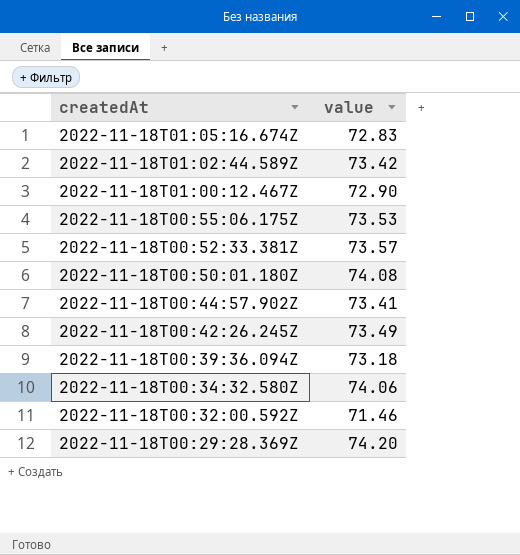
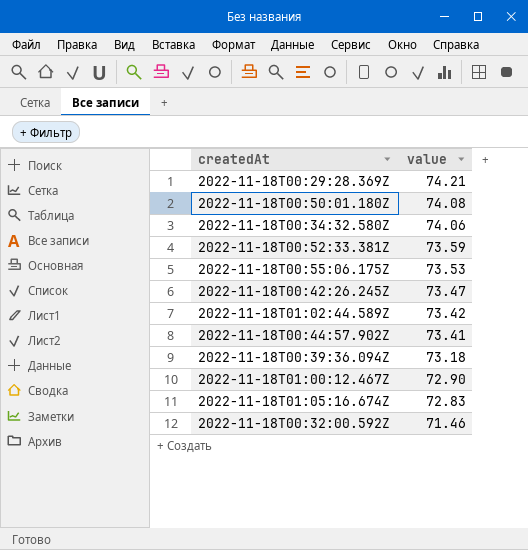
row order: createdAt descending -> value descending
2022-11-18T00:29:28.369Z | value: 74.20 -> 74.21
2022-11-18T00:52:33.381Z | value: 73.57 -> 73.59
2022-11-18T00:42:26.245Z | value: 73.49 -> 73.47

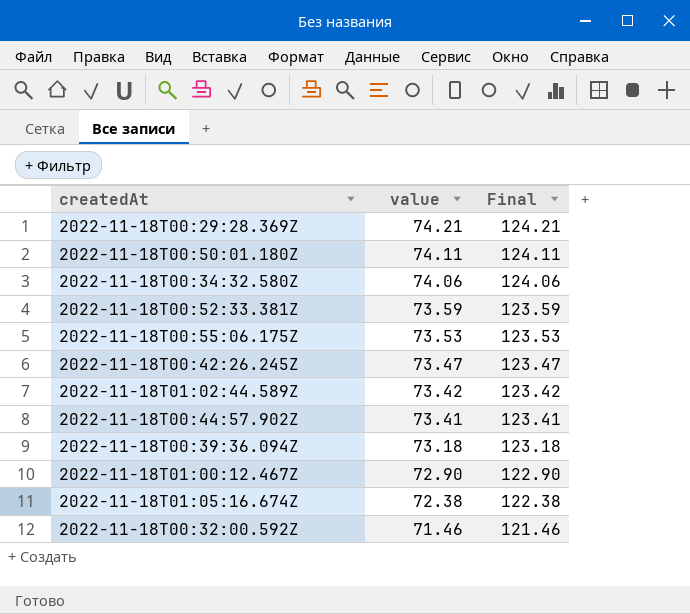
column Final | formula: none -> [value] + 50
2022-11-18T00:50:01.180Z | value: 74.08 -> 74.11
2022-11-18T01:05:16.674Z | value: 72.83 -> 72.38

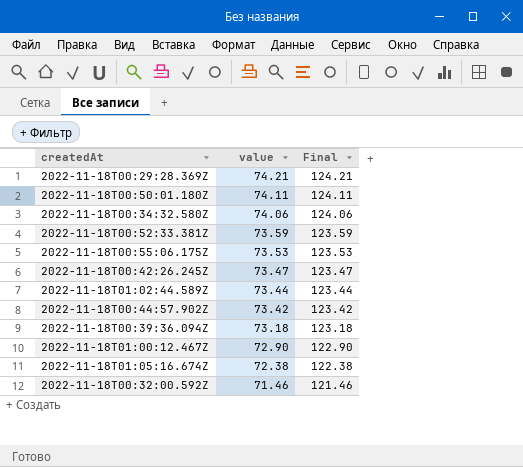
2022-11-18T01:02:44.589Z | value: 73.42 -> 73.44
2022-11-18T01:02:44.589Z | Final: 123.42 -> 123.44
2022-11-18T00:44:57.902Z | value: 73.41 -> 73.42
2022-11-18T00:44:57.902Z | Final: 123.41 -> 123.42

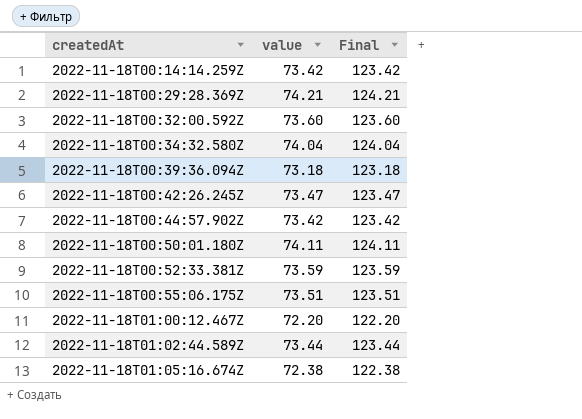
row order: value descending -> createdAt ascending
row 2022-11-18T00:14:14.259Z: none -> 73.42 | 123.42
2022-11-18T00:32:00.592Z | value: 71.46 -> 73.60
2022-11-18T00:32:00.592Z | Final: 121.46 -> 123.60
2022-11-18T00:34:32.580Z | value: 74.06 -> 74.04
2022-11-18T00:34:32.580Z | Final: 124.06 -> 124.04
2022-11-18T00:55:06.175Z | value: 73.53 -> 73.51
2022-11-18T00:55:06.175Z | Final: 123.53 -> 123.51
2022-11-18T01:00:12.467Z | value: 72.90 -> 72.20
2022-11-18T01:00:12.467Z | Final: 122.90 -> 122.20

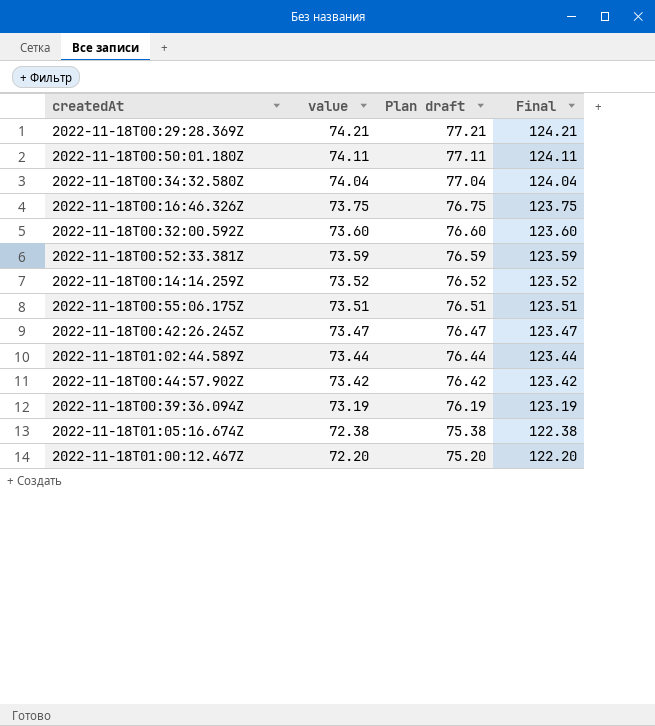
row order: createdAt ascending -> value descending
column Plan draft | formula: none -> [value] + 3
row 2022-11-18T00:16:46.326Z: none -> 73.75 | 76.75 | 123.75
2022-11-18T00:14:14.259Z | value: 73.42 -> 73.52
2022-11-18T00:14:14.259Z | Final: 123.42 -> 123.52
2022-11-18T00:39:36.094Z | value: 73.18 -> 73.19
2022-11-18T00:39:36.094Z | Final: 123.18 -> 123.19

